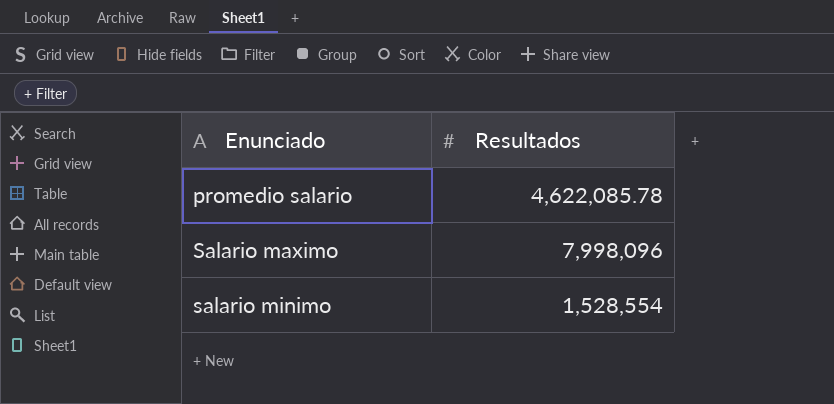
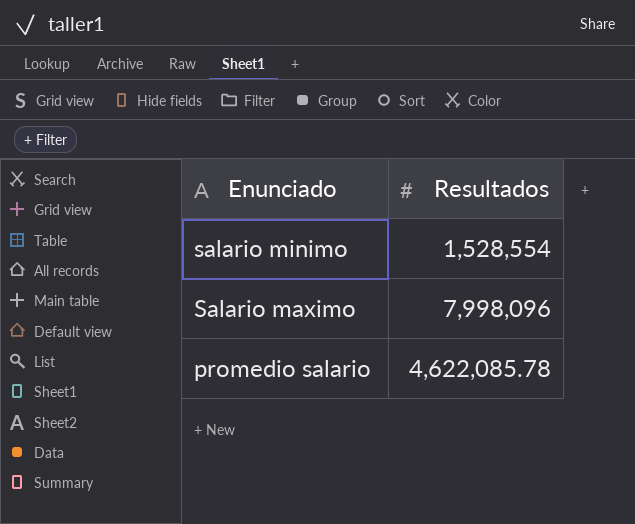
row order: Enunciado ascending -> Enunciado descending

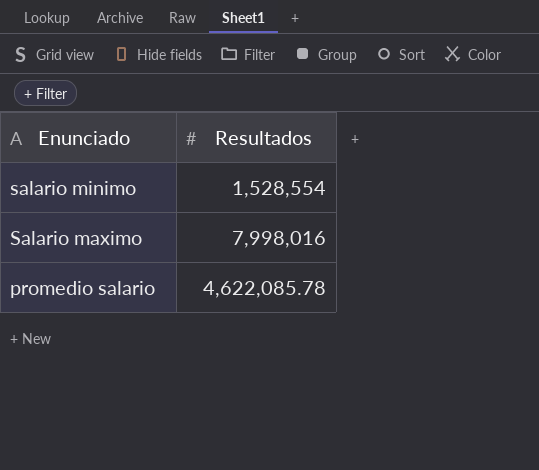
Salario maximo | Resultados: 7,998,096 -> 7,998,016

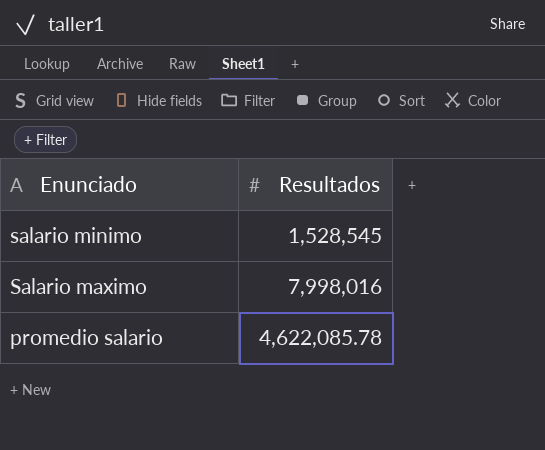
salario minimo | Resultados: 1,528,554 -> 1,528,545

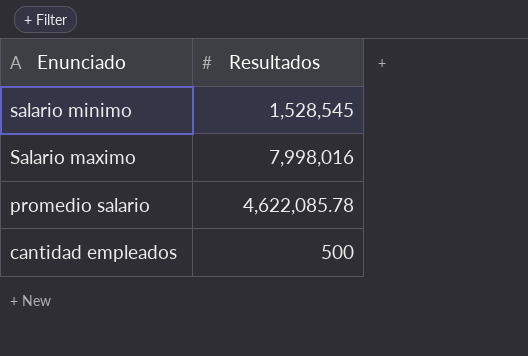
row cantidad empleados: none -> 500

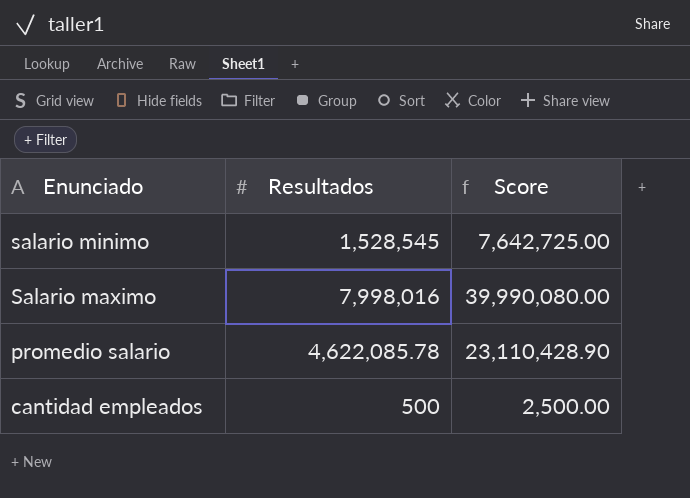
column Score | formula: none -> [Resultados] * 5

